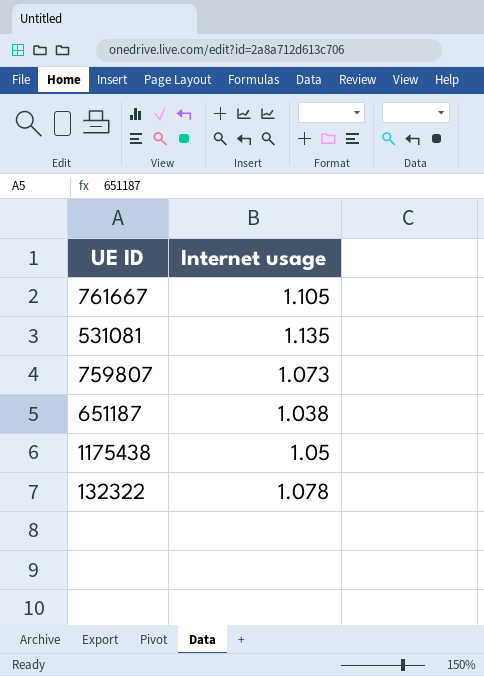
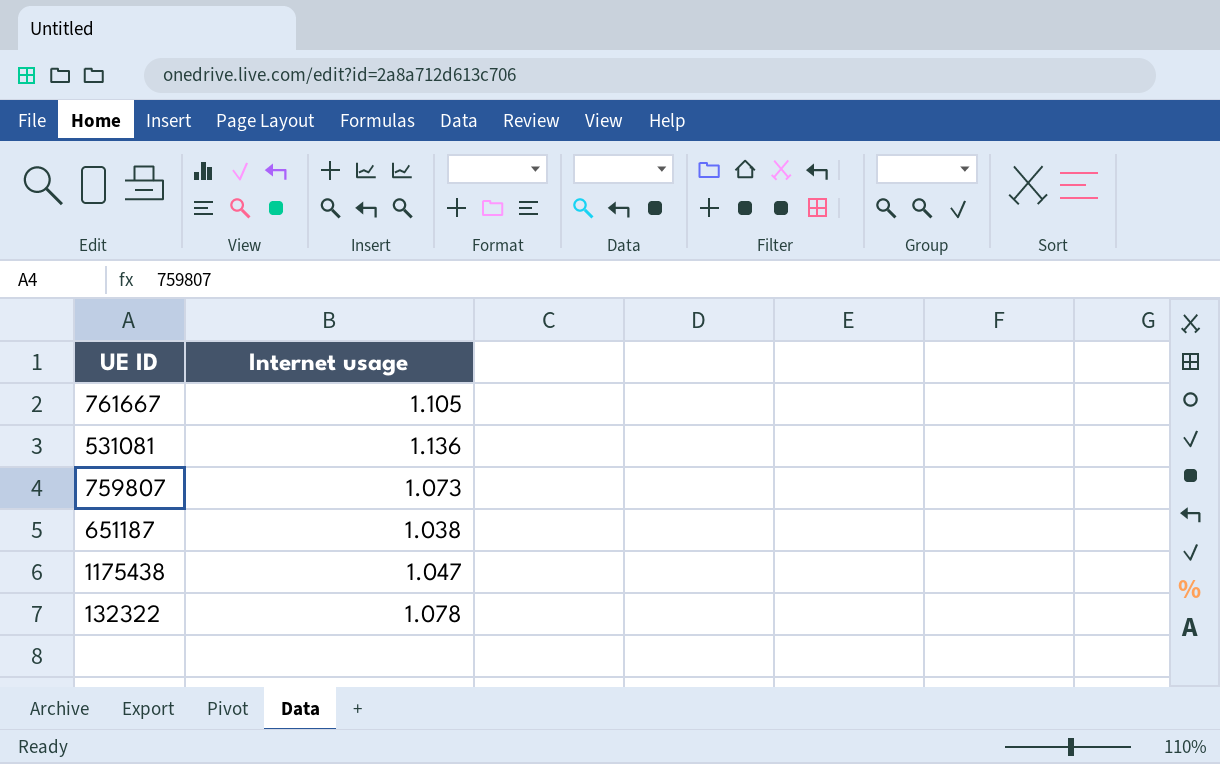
531081 | Internet usage: 1.135 -> 1.136
1175438 | Internet usage: 1.05 -> 1.047

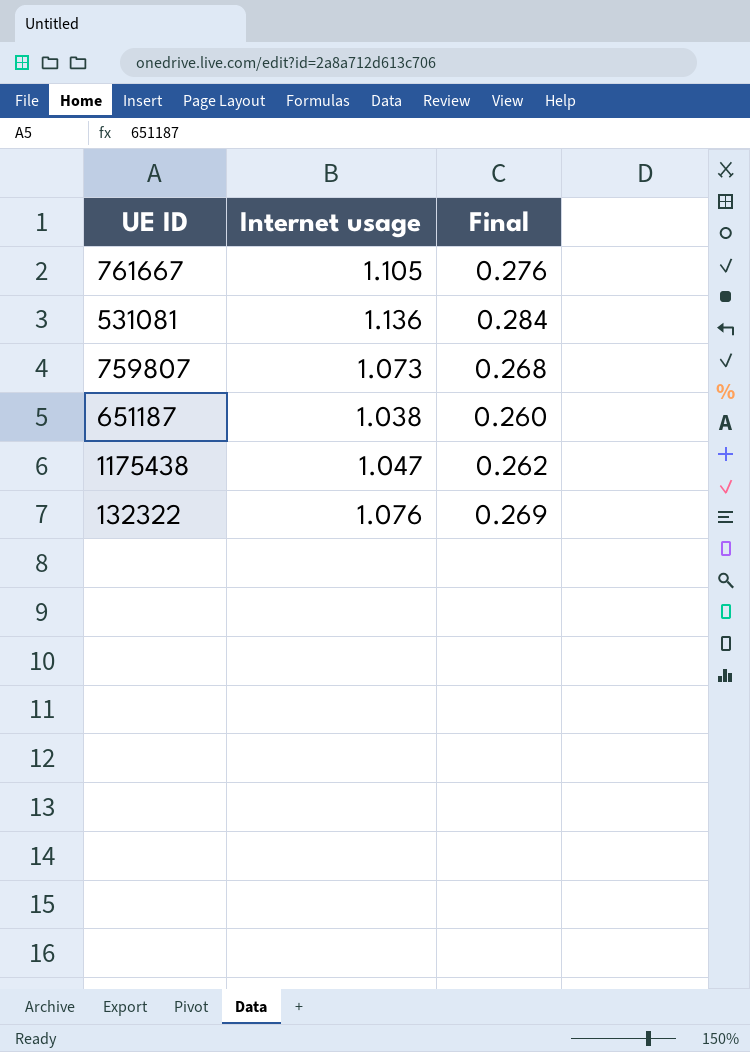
column Final | formula: none -> [Internet usage] * 0.25
132322 | Internet usage: 1.078 -> 1.076

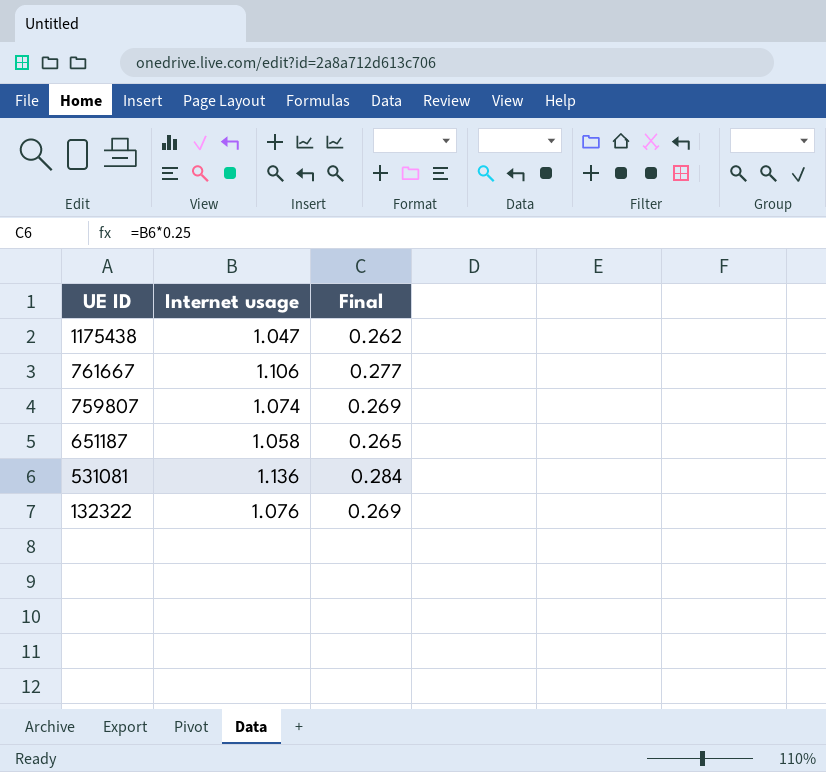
row order: none -> UE ID descending
761667 | Internet usage: 1.105 -> 1.106
761667 | Final: 0.276 -> 0.277
759807 | Internet usage: 1.073 -> 1.074
759807 | Final: 0.268 -> 0.269
651187 | Internet usage: 1.038 -> 1.058
651187 | Final: 0.260 -> 0.265

